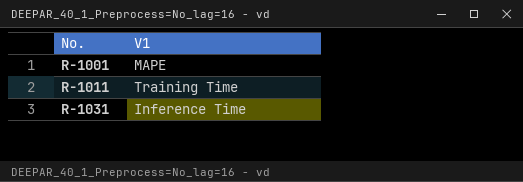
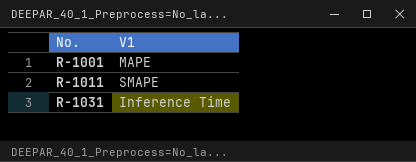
R-1011 | V1: Training Time -> SMAPE

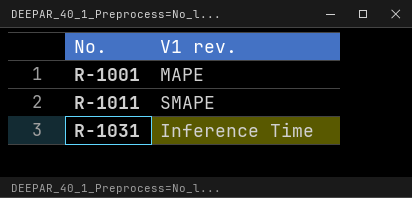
column name: V1 -> V1 rev.

